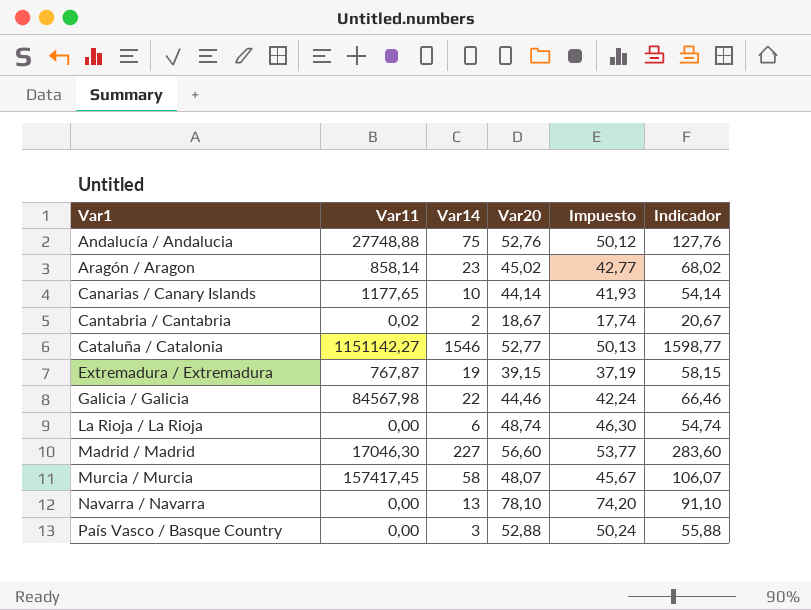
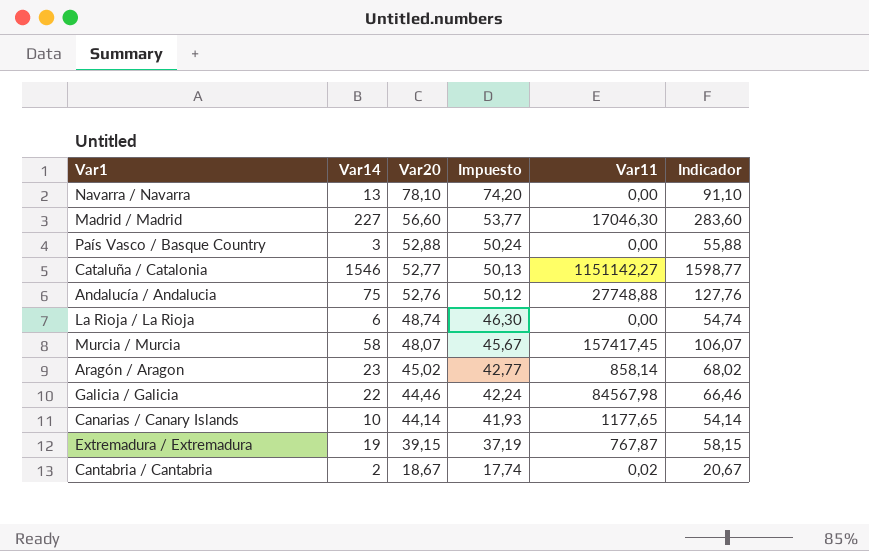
row order: Var1 ascending -> Var20 descending
column Var11 | position: 2 -> 5

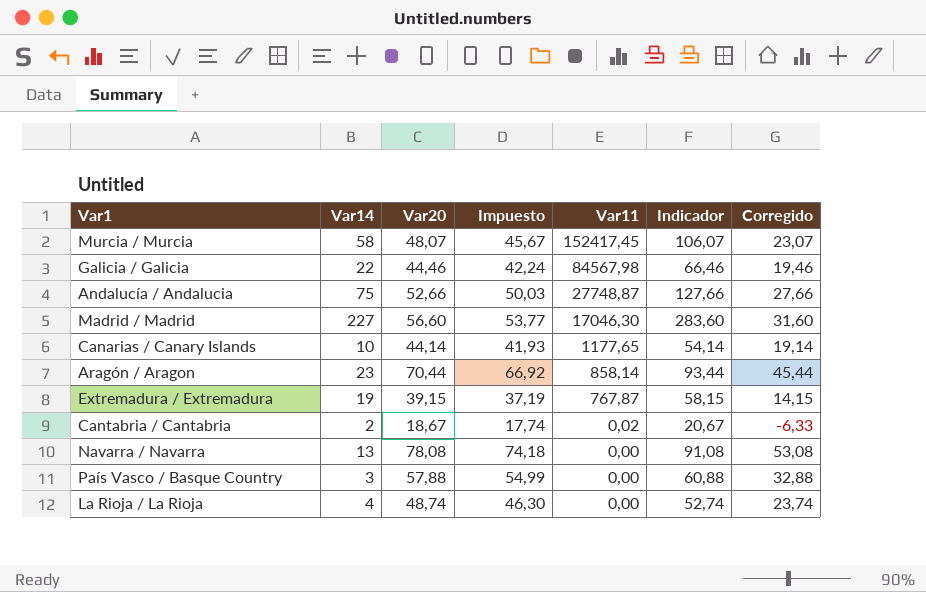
row order: Var20 descending -> Var11 descending
column Corregido | formula: none -> [Var20] - 25
row Cataluña / Catalonia: 1546 | 52,77 | 50,13 | 1151142,27 | 1598,77 -> none
Murcia / Murcia | Var11: 157417,45 -> 152417,45
Andalucía / Andalucia | Var20: 52,76 -> 52,66
Andalucía / Andalucia | Impuesto: 50,12 -> 50,03
Andalucía / Andalucia | Var11: 27748,88 -> 27748,87
Andalucía / Andalucia | Indicador: 127,76 -> 127,66
Aragón / Aragon | Var20: 45,02 -> 70,44
Aragón / Aragon | Impuesto: 42,77 -> 66,92
Aragón / Aragon | Indicador: 68,02 -> 93,44
Navarra / Navarra | Var20: 78,10 -> 78,08
Navarra / Navarra | Impuesto: 74,20 -> 74,18
Navarra / Navarra | Indicador: 91,10 -> 91,08
País Vasco / Basque Country | Var20: 52,88 -> 57,88
País Vasco / Basque Country | Impuesto: 50,24 -> 54,99
País Vasco / Basque Country | Indicador: 55,88 -> 60,88
La Rioja / La Rioja | Var14: 6 -> 4
La Rioja / La Rioja | Indicador: 54,74 -> 52,74

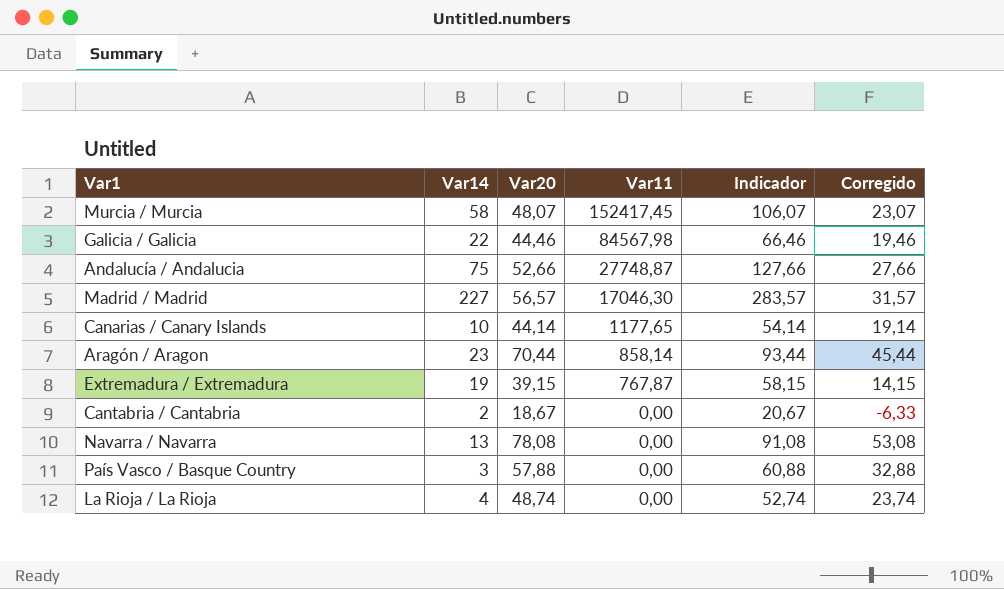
column Impuesto | formula: [Var20] * 0,95 -> none
Madrid / Madrid | Var20: 56,60 -> 56,57
Madrid / Madrid | Indicador: 283,60 -> 283,57
Madrid / Madrid | Corregido: 31,60 -> 31,57
Cantabria / Cantabria | Var11: 0,02 -> 0,00

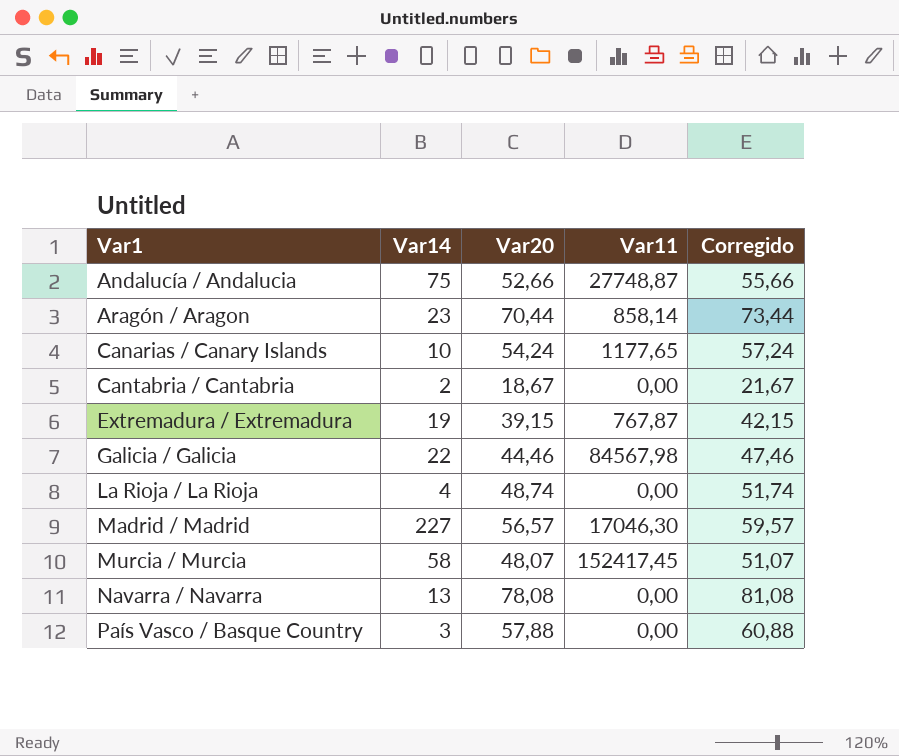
row order: Var11 descending -> Var1 ascending
column Indicador | formula: [Var14] + [Var20] -> none
column Corregido | formula: [Var20] - 25 -> [Var20] + 3
Canarias / Canary Islands | Var20: 44,14 -> 54,24

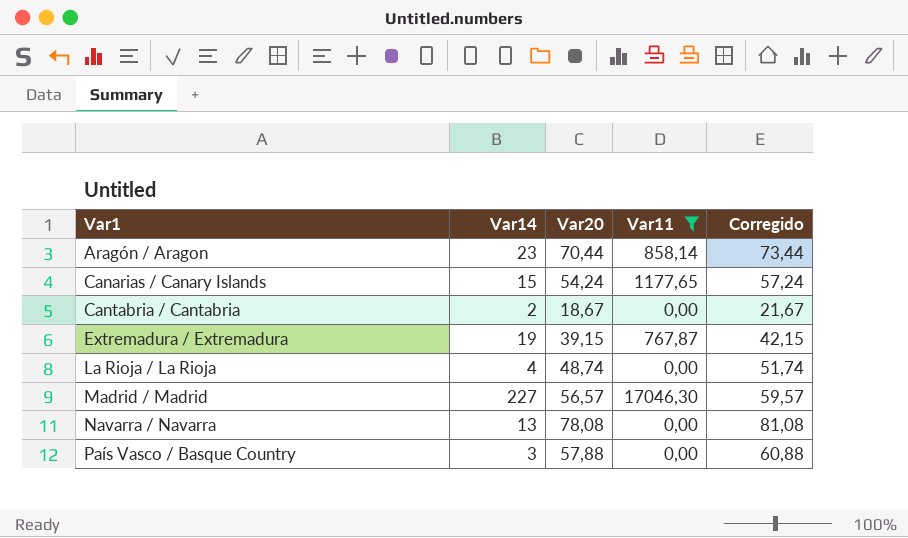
filter: none -> Var11 <= 17046,30
Canarias / Canary Islands | Var14: 10 -> 15

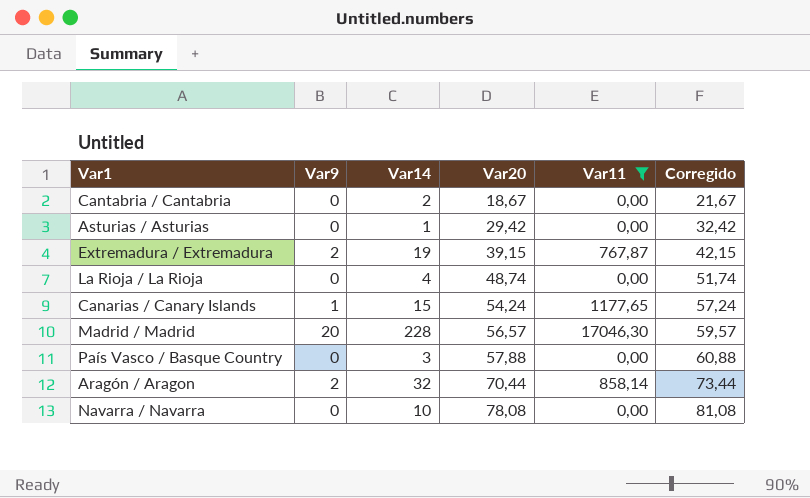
row order: Var1 ascending -> Var20 ascending
column Var9 | position: none -> 2
row Asturias / Asturias: none -> 0 | 1 | 29,42 | 0,00 | 32,42
Madrid / Madrid | Var14: 227 -> 228
Aragón / Aragon | Var14: 23 -> 32
Navarra / Navarra | Var14: 13 -> 10

